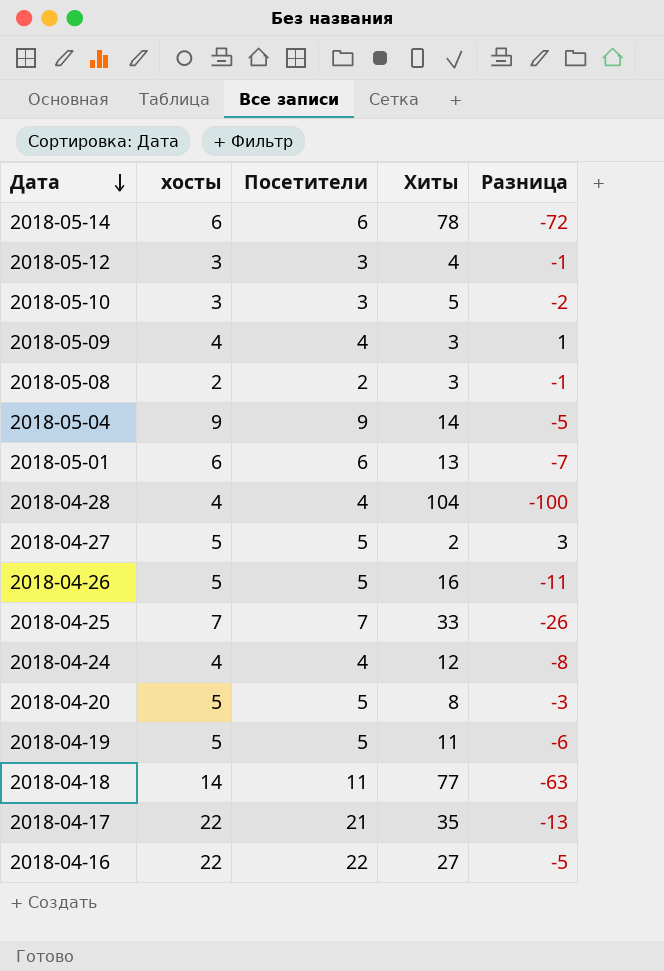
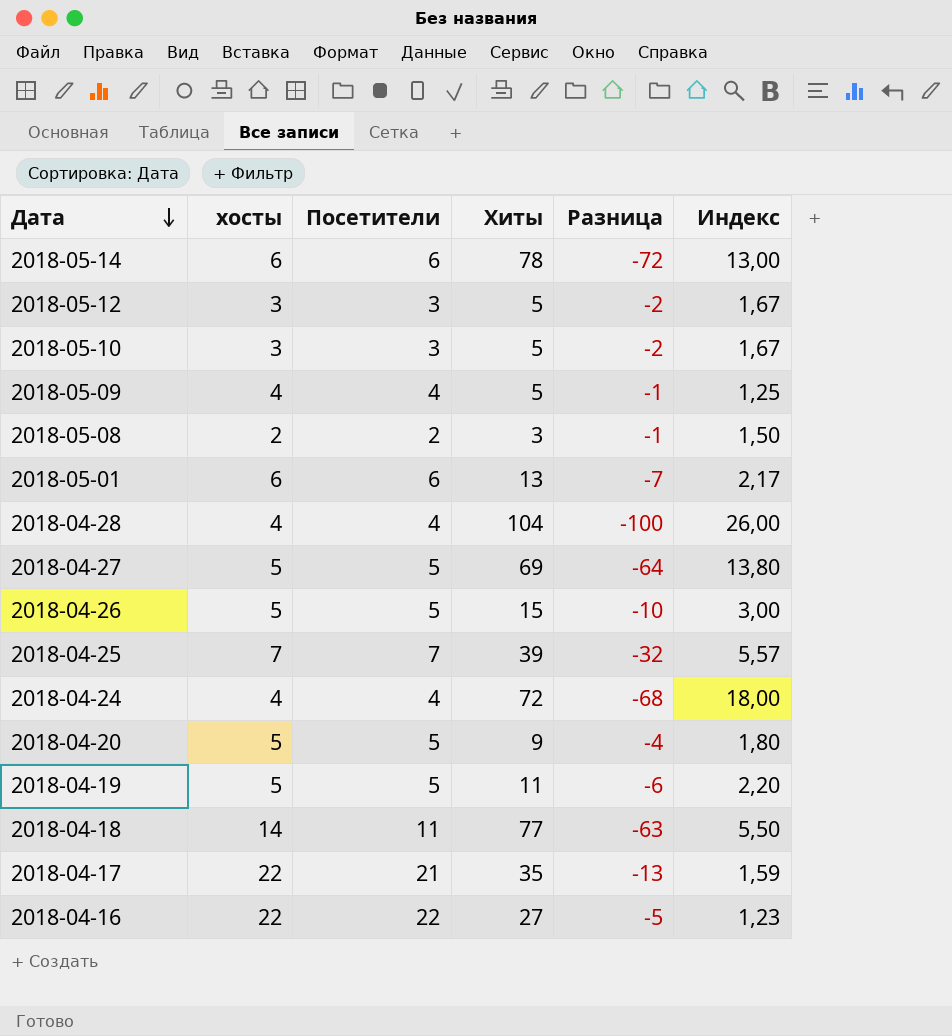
column Индекс | formula: none -> [Хиты] / [хосты]
row 2018-05-04: 9 | 9 | 14 | -5 -> none
2018-05-12 | Хиты: 4 -> 5
2018-05-12 | Разница: -1 -> -2
2018-05-09 | Хиты: 3 -> 5
2018-05-09 | Разница: 1 -> -1
2018-04-27 | Хиты: 2 -> 69
2018-04-27 | Разница: 3 -> -64
2018-04-26 | Хиты: 16 -> 15
2018-04-26 | Разница: -11 -> -10
2018-04-25 | Хиты: 33 -> 39
2018-04-25 | Разница: -26 -> -32
2018-04-24 | Хиты: 12 -> 72
2018-04-24 | Разница: -8 -> -68
2018-04-20 | Хиты: 8 -> 9
2018-04-20 | Разница: -3 -> -4

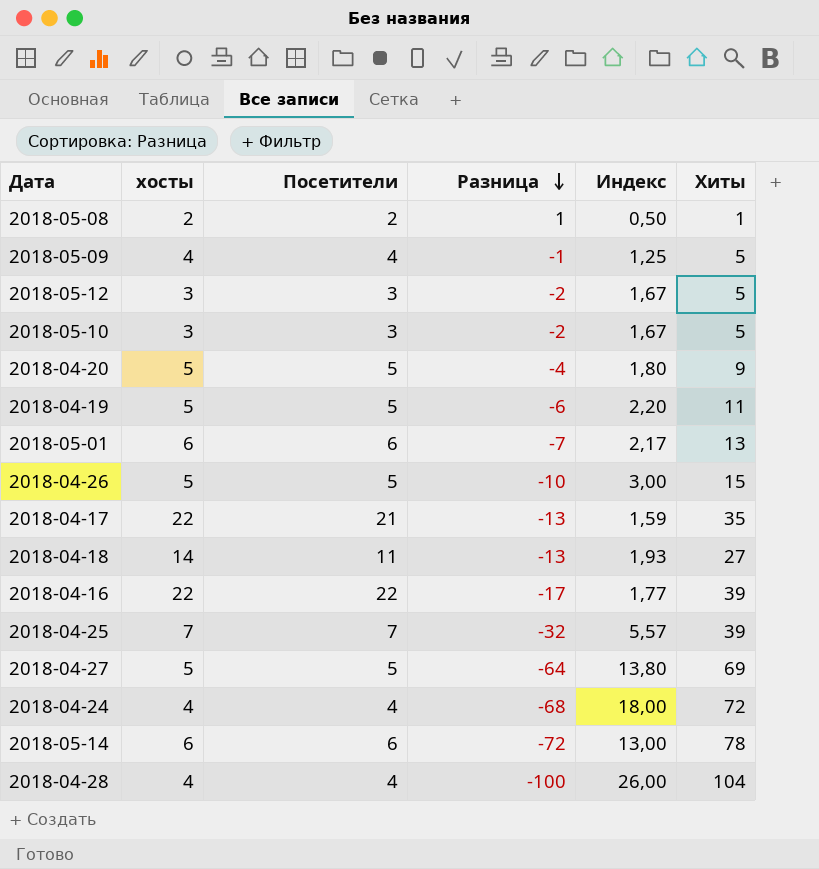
row order: Дата descending -> Разница descending
column Хиты | position: 4 -> 6
2018-05-08 | Разница: -1 -> 1
2018-05-08 | Индекс: 1,50 -> 0,50
2018-05-08 | Хиты: 3 -> 1
2018-04-18 | Разница: -63 -> -13
2018-04-18 | Индекс: 5,50 -> 1,93
2018-04-18 | Хиты: 77 -> 27
2018-04-16 | Разница: -5 -> -17
2018-04-16 | Индекс: 1,23 -> 1,77
2018-04-16 | Хиты: 27 -> 39

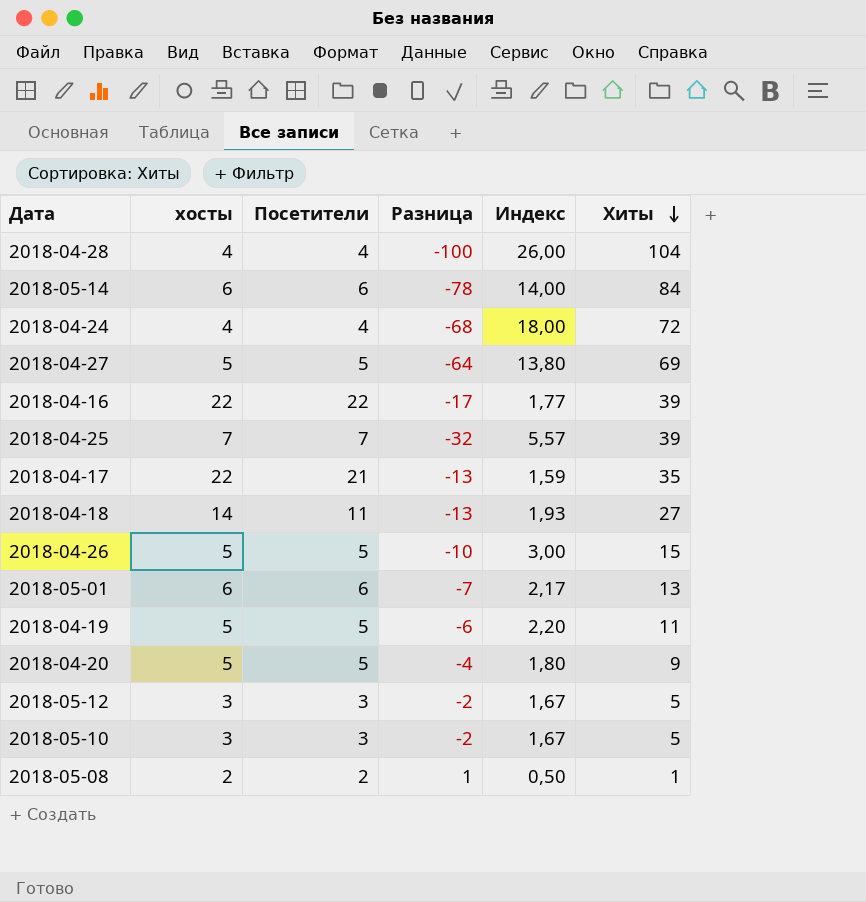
row order: Разница descending -> Хиты descending
row 2018-05-09: 4 | 4 | -1 | 1,25 | 5 -> none
2018-05-14 | Разница: -72 -> -78
2018-05-14 | Индекс: 13,00 -> 14,00
2018-05-14 | Хиты: 78 -> 84

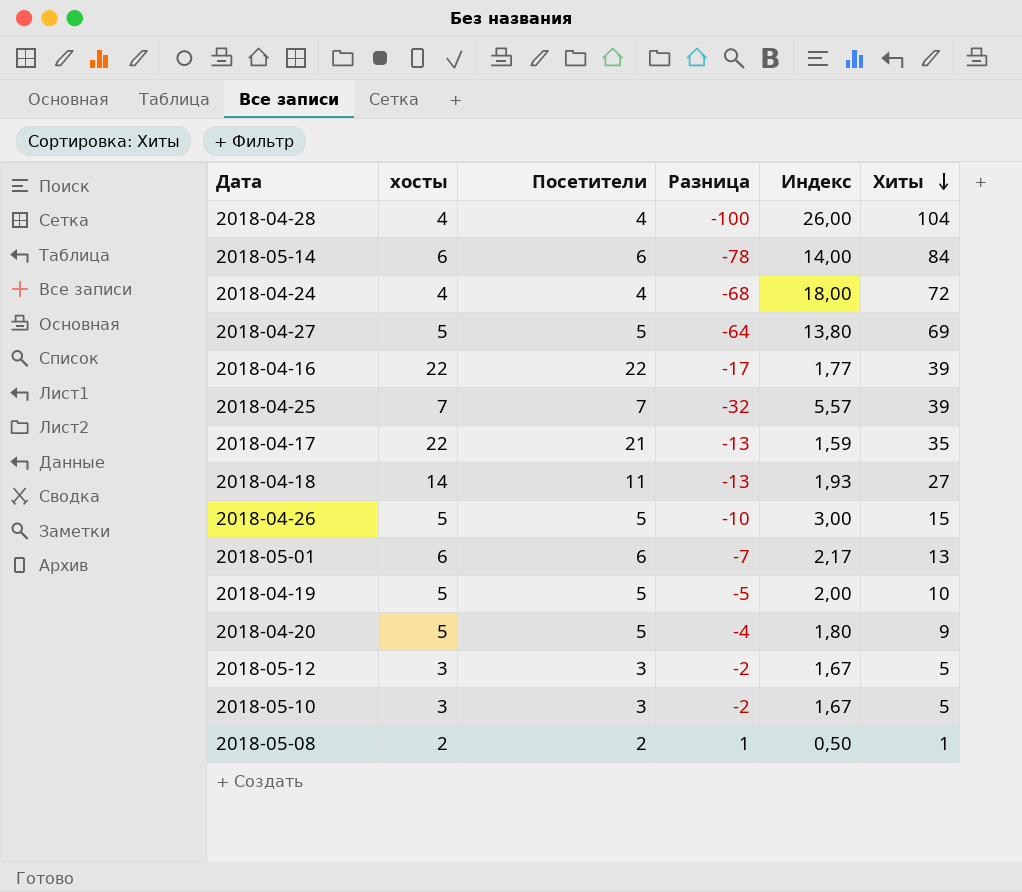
2018-04-19 | Разница: -6 -> -5
2018-04-19 | Индекс: 2,20 -> 2,00
2018-04-19 | Хиты: 11 -> 10

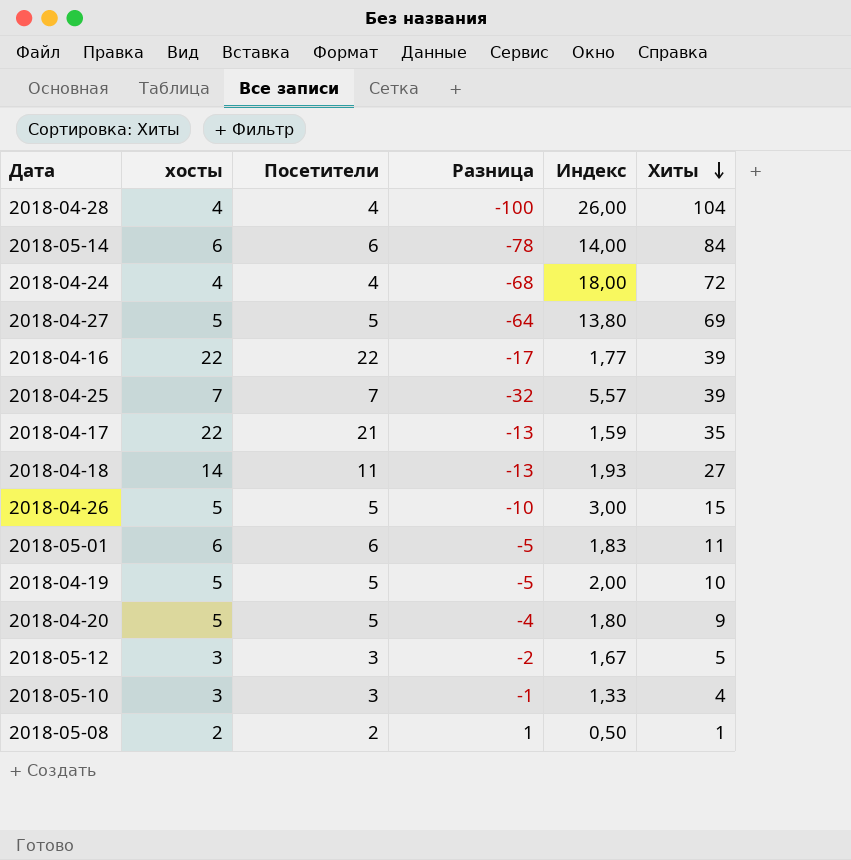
2018-05-01 | Разница: -7 -> -5
2018-05-01 | Индекс: 2,17 -> 1,83
2018-05-01 | Хиты: 13 -> 11
2018-05-10 | Разница: -2 -> -1
2018-05-10 | Индекс: 1,67 -> 1,33
2018-05-10 | Хиты: 5 -> 4

